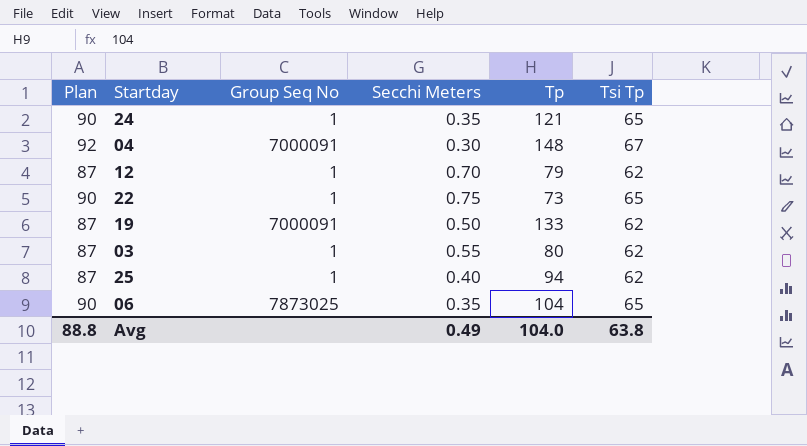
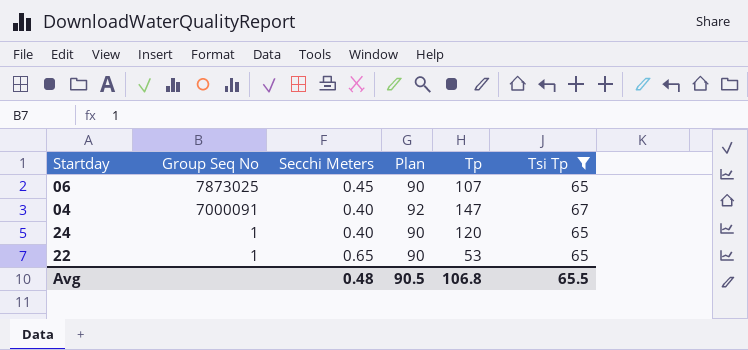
filter: none -> Tsi Tp != 62
row order: none -> Group Seq No descending
column Plan | position: 1 -> 4
06 | Secchi Meters: 0.35 -> 0.45
06 | Tp: 104 -> 107
04 | Secchi Meters: 0.30 -> 0.40
04 | Tp: 148 -> 147
24 | Secchi Meters: 0.35 -> 0.40
24 | Tp: 121 -> 120
22 | Secchi Meters: 0.75 -> 0.65
22 | Tp: 73 -> 53
Avg | Secchi Meters: 0.49 -> 0.48
Avg | Plan: 88.8 -> 90.5
Avg | Tp: 104.0 -> 106.8
Avg | Tsi Tp: 63.8 -> 65.5

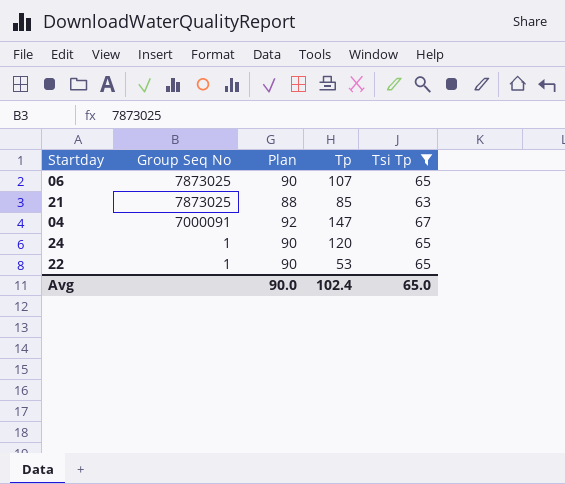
column Secchi Meters | position: 3 -> none
row 21: none -> 7873025 | 88 | 85 | 63
Avg | Plan: 90.5 -> 90.0
Avg | Tp: 106.8 -> 102.4
Avg | Tsi Tp: 65.5 -> 65.0

